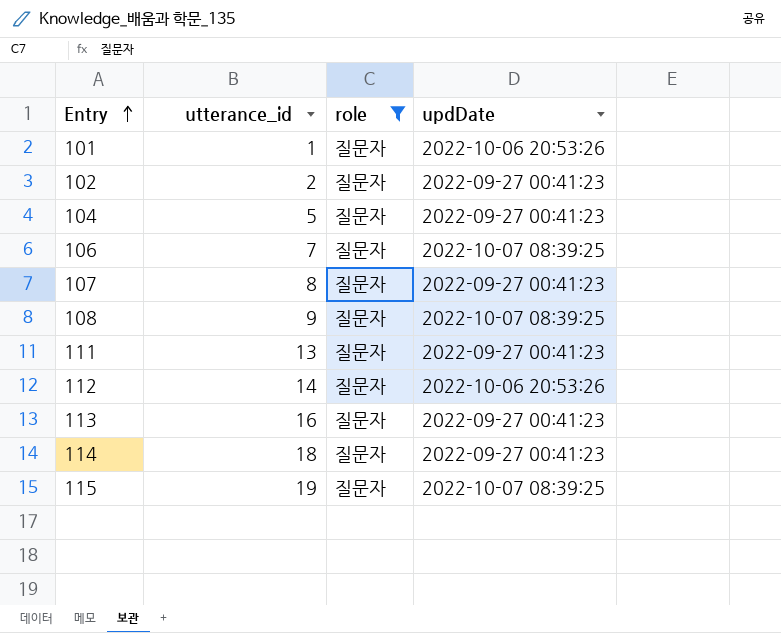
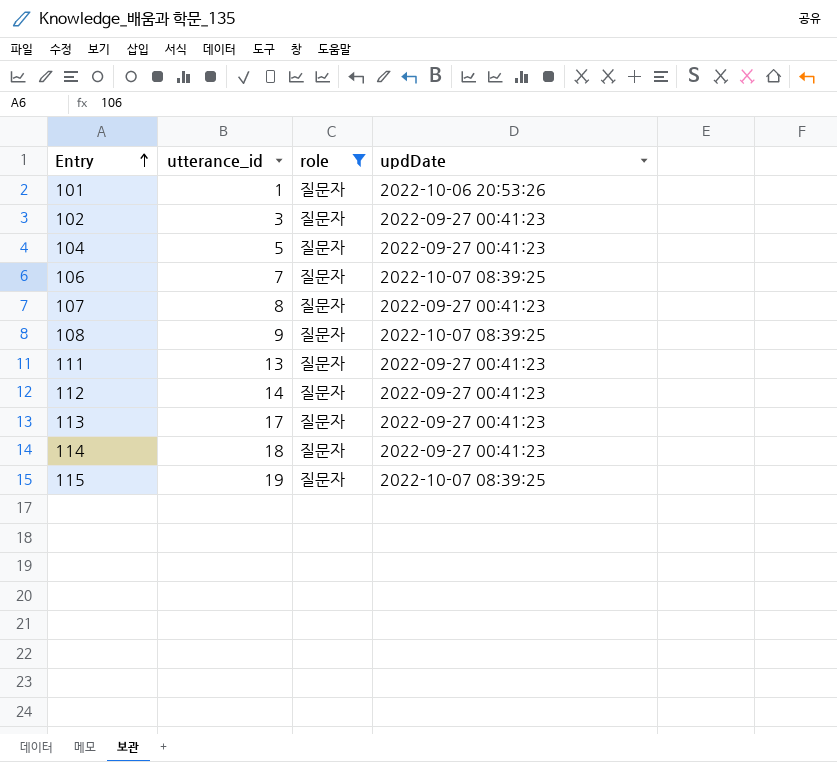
102 | utterance_id: 2 -> 3
112 | updDate: 2022-10-06 20:53:26 -> 2022-09-27 00:41:23
113 | utterance_id: 16 -> 17

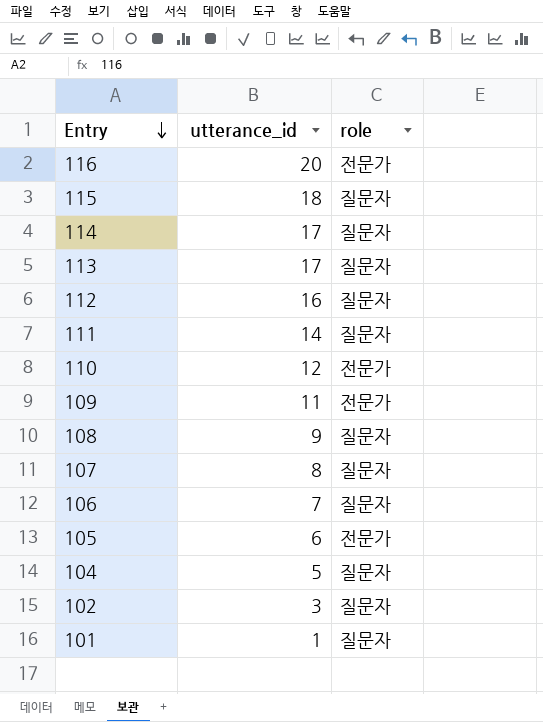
filter: role = 질문자 -> none
row order: Entry ascending -> Entry descending
column updDate | position: 4 -> none
115 | utterance_id: 19 -> 18
114 | utterance_id: 18 -> 17
112 | utterance_id: 14 -> 16
111 | utterance_id: 13 -> 14

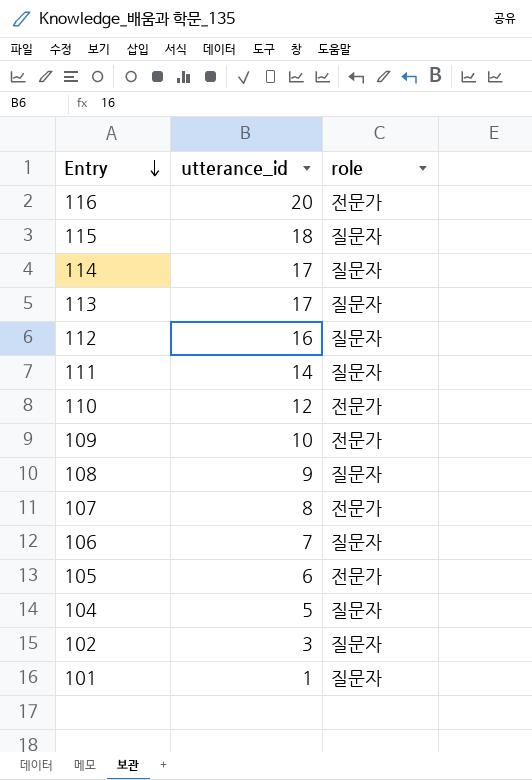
109 | utterance_id: 11 -> 10
107 | role: 질문자 -> 전문가

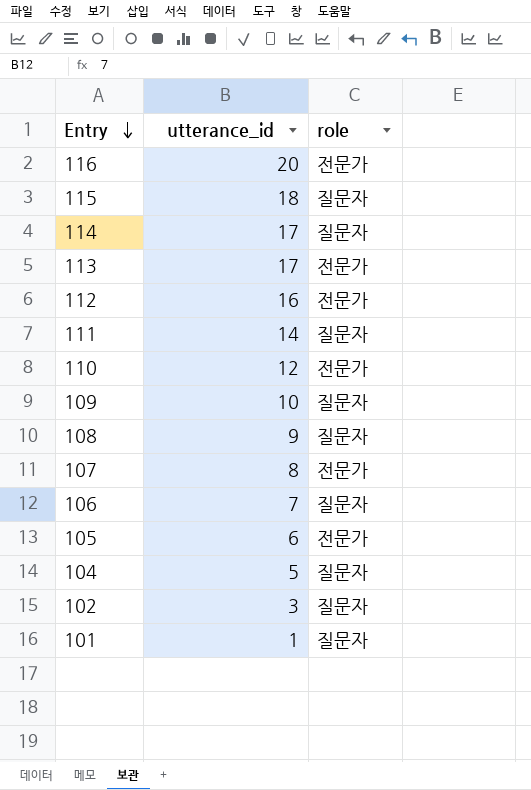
113 | role: 질문자 -> 전문가
112 | role: 질문자 -> 전문가
109 | role: 전문가 -> 질문자

